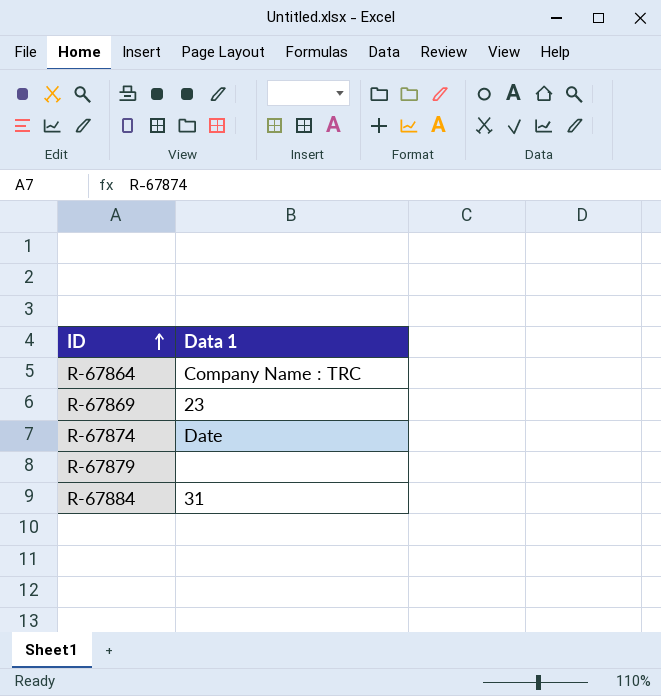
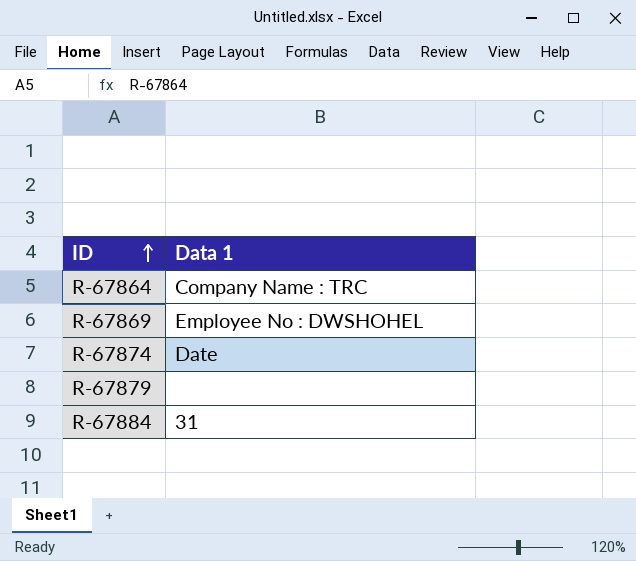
R-67869 | Data 1: 23 -> Employee No : DWSHOHEL

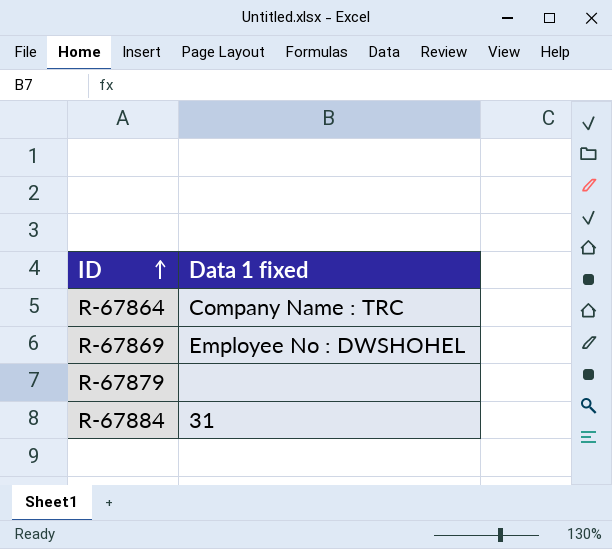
column name: Data 1 -> Data 1 fixed
row R-67874: Date -> none

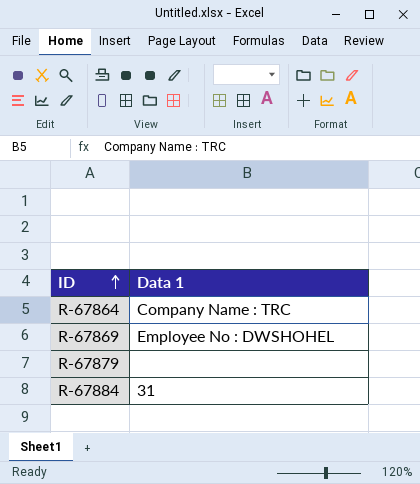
column name: Data 1 fixed -> Data 1

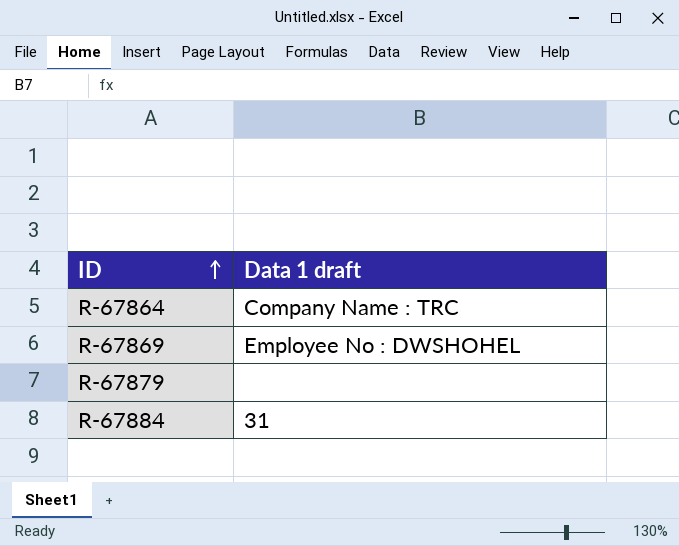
column name: Data 1 -> Data 1 draft

